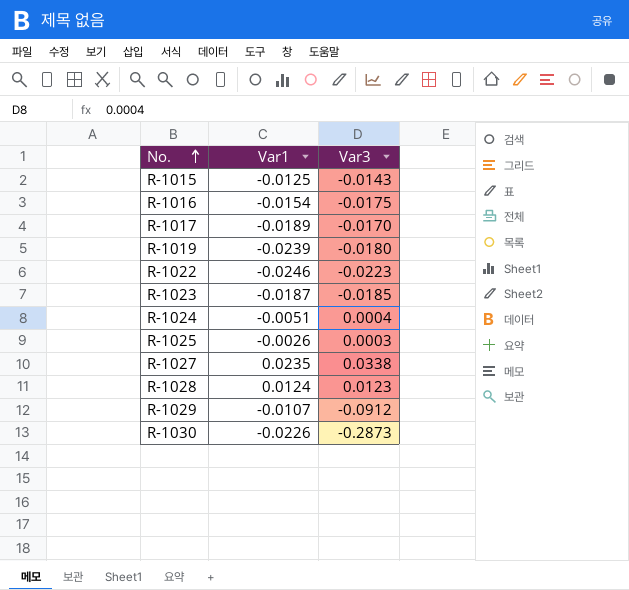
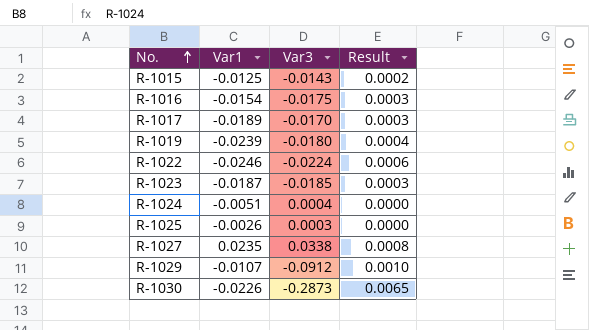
column Result | formula: none -> [Var1] * [Var3]
row R-1028: 0.0124 | 0.0123 -> none
R-1022 | Var3: -0.0223 -> -0.0224

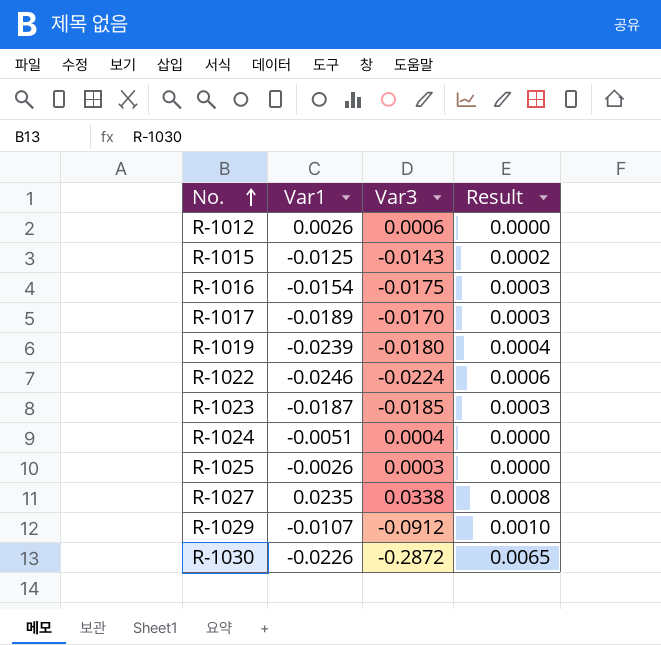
row R-1012: none -> 0.0026 | 0.0006 | 0.0000
R-1030 | Var3: -0.2873 -> -0.2872

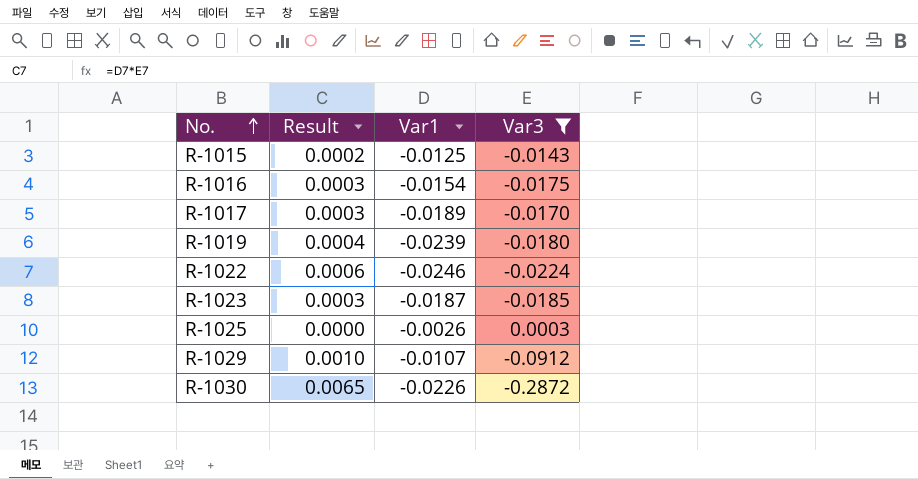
filter: none -> Var3 <= 0.0003
column Result | position: 4 -> 2

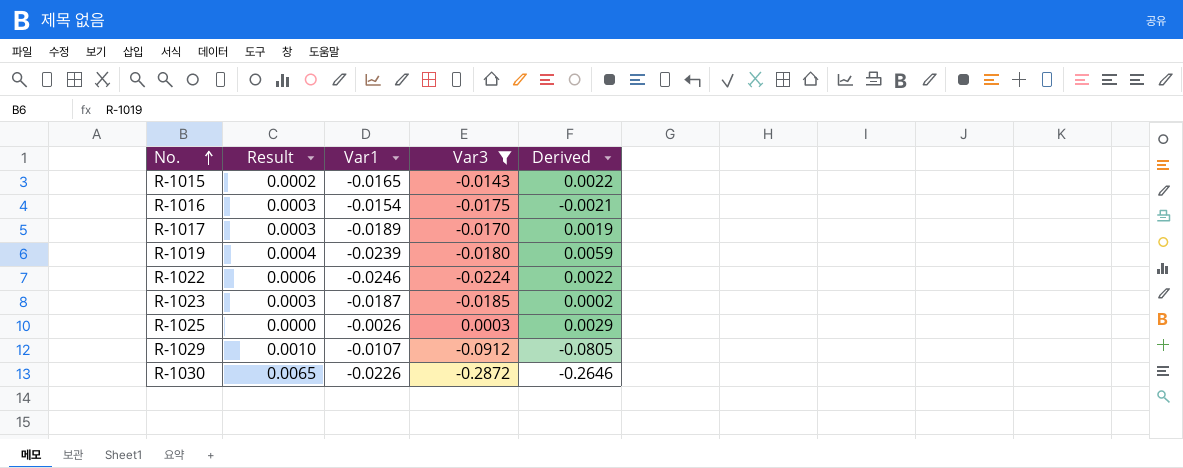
column Derived | formula: none -> [Var3] - [Var1]
R-1015 | Var1: -0.0125 -> -0.0165

